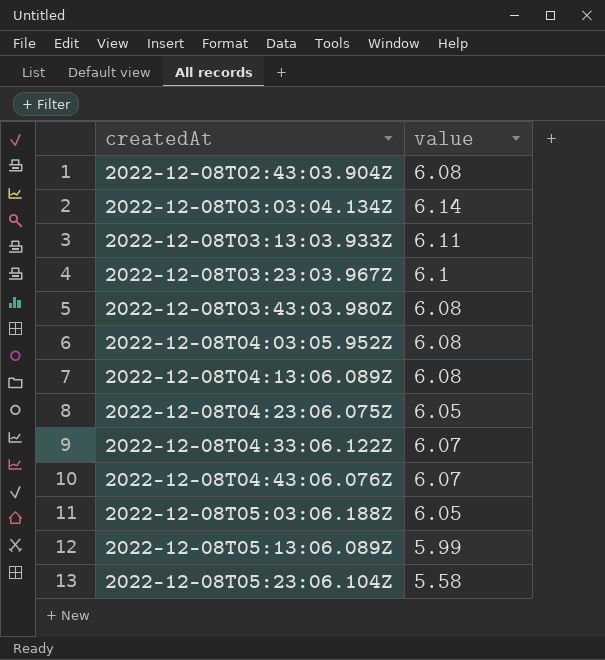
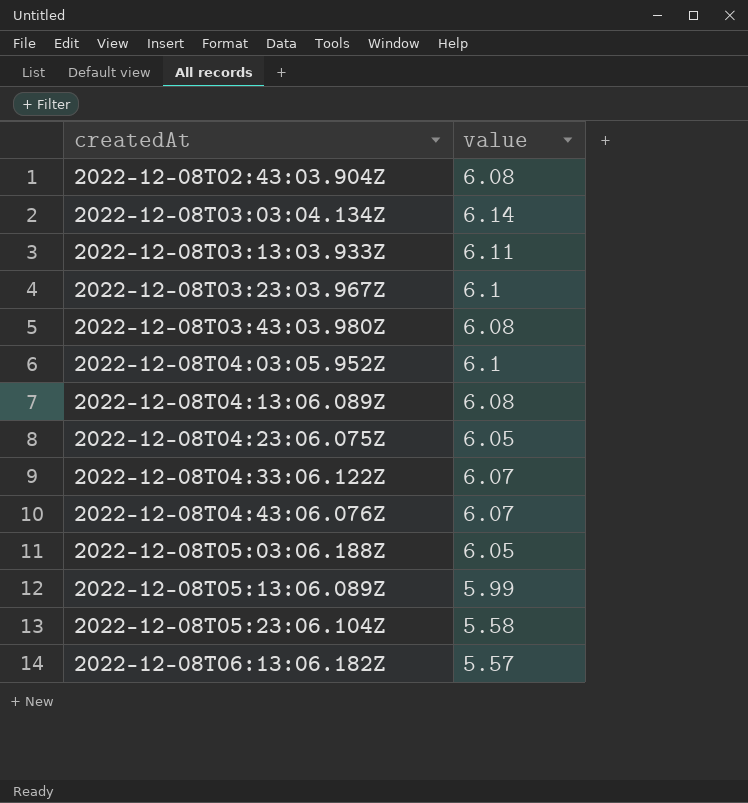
2022-12-08T04:03:05.952Z | value: 6.08 -> 6.1
row 2022-12-08T06:13:06.182Z: none -> 5.57

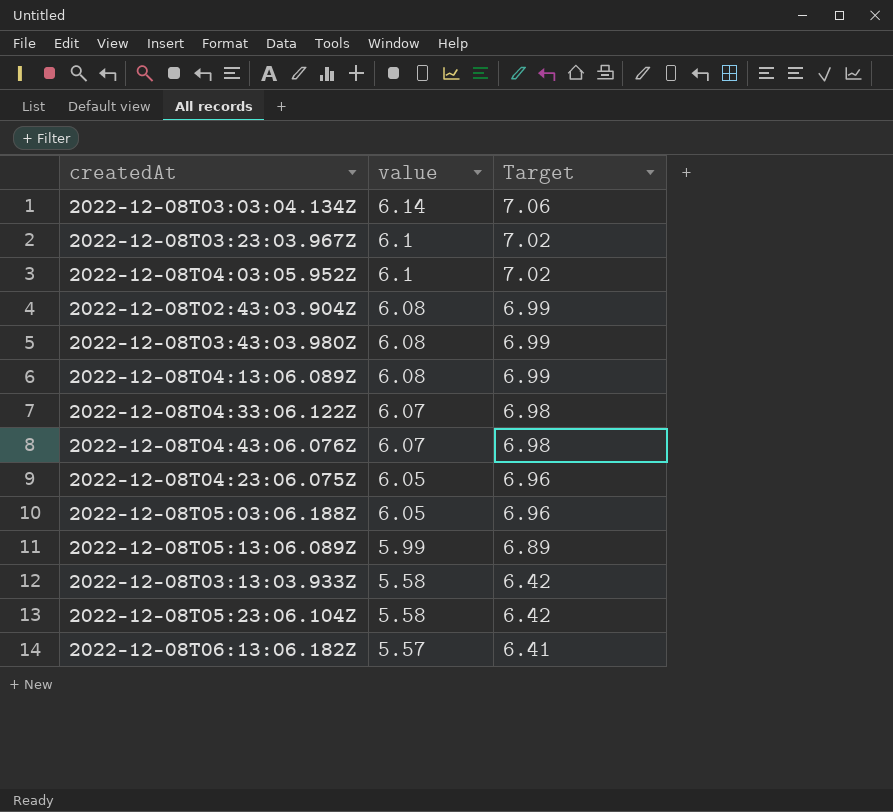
row order: createdAt ascending -> value descending
column Target | formula: none -> [value] * 1.15
2022-12-08T03:13:03.933Z | value: 6.11 -> 5.58

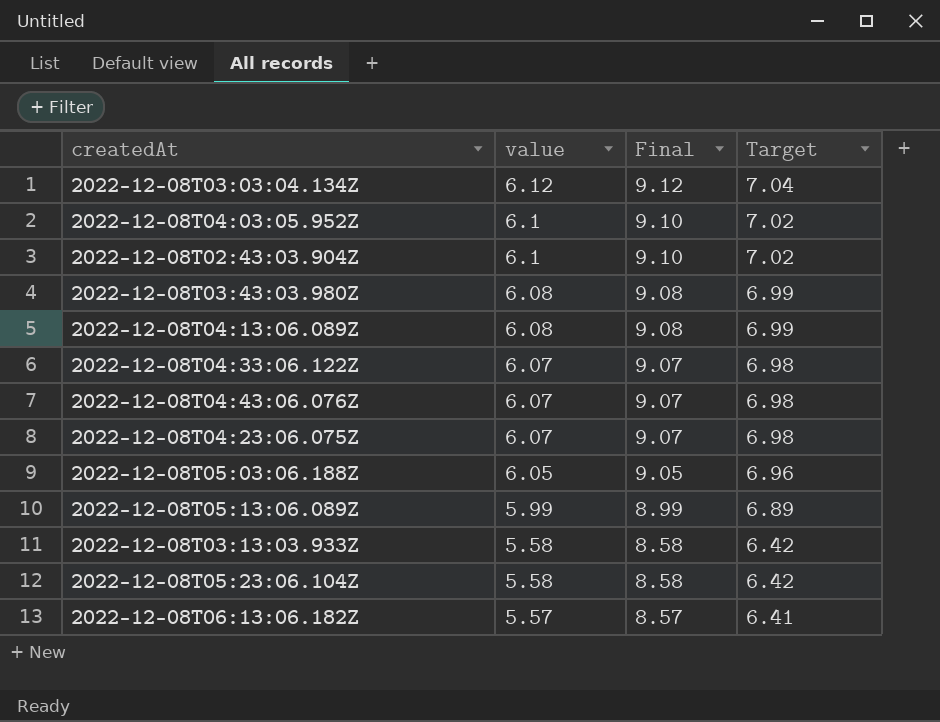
column Final | formula: none -> [value] + 3
row 2022-12-08T03:23:03.967Z: 6.1 | 7.02 -> none
2022-12-08T03:03:04.134Z | value: 6.14 -> 6.12
2022-12-08T03:03:04.134Z | Target: 7.06 -> 7.04
2022-12-08T02:43:03.904Z | value: 6.08 -> 6.1
2022-12-08T02:43:03.904Z | Target: 6.99 -> 7.02
2022-12-08T04:23:06.075Z | value: 6.05 -> 6.07
2022-12-08T04:23:06.075Z | Target: 6.96 -> 6.98

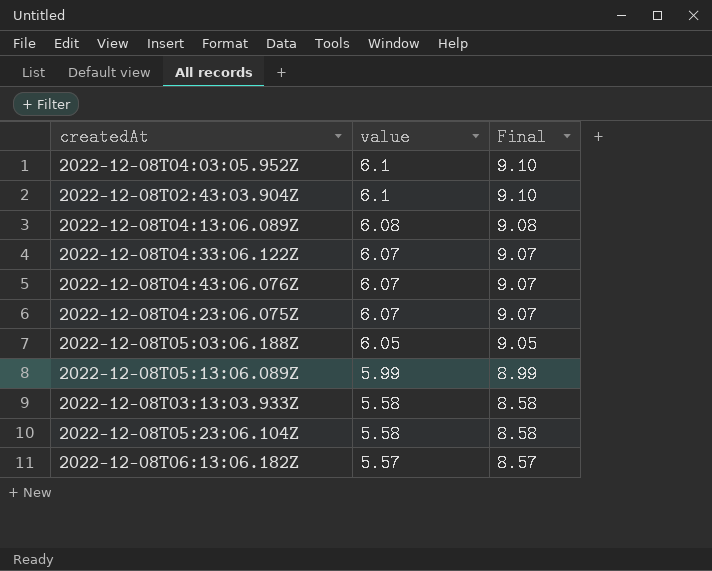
column Target | formula: [value] * 1.15 -> none
row 2022-12-08T03:03:04.134Z: 6.12 | 9.12 | 7.04 -> none
row 2022-12-08T03:43:03.980Z: 6.08 | 9.08 | 6.99 -> none

